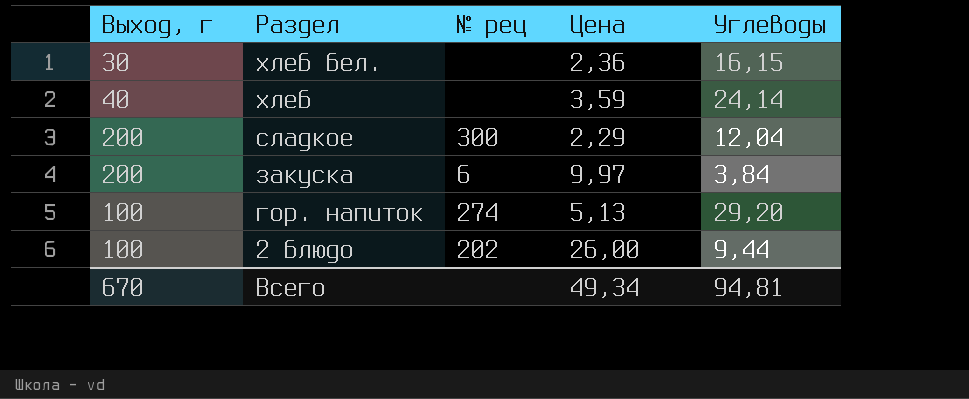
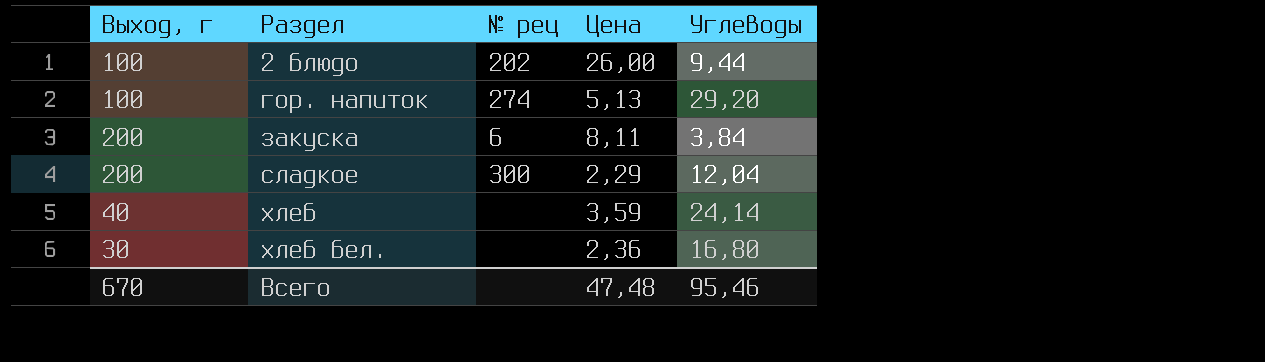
row order: Раздел descending -> Раздел ascending
закуска | Цена: 9,97 -> 8,11
хлеб бел. | Углеводы: 16,15 -> 16,80
Всего | Цена: 49,34 -> 47,48
Всего | Углеводы: 94,81 -> 95,46

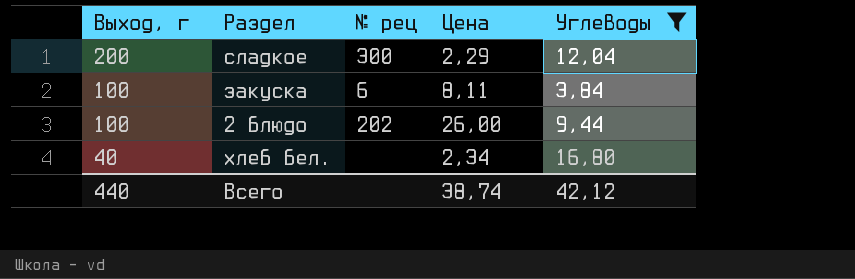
filter: none -> Углеводы <= 16,80
row order: Раздел ascending -> Выход, г descending
закуска | Выход, г: 200 -> 100
хлеб бел. | Выход, г: 30 -> 40
хлеб бел. | Цена: 2,36 -> 2,34
Всего | Выход, г: 670 -> 440
Всего | Цена: 47,48 -> 38,74
Всего | Углеводы: 95,46 -> 42,12

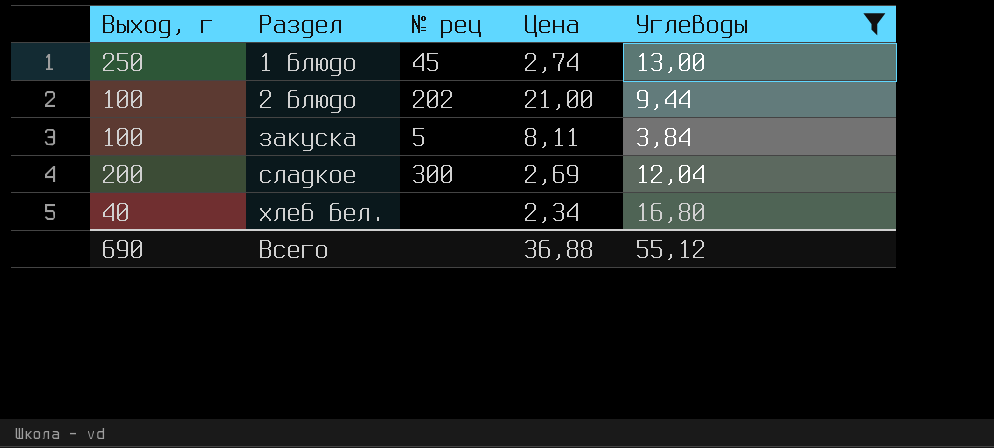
row order: Выход, г descending -> Раздел ascending
row 1 блюдо: none -> 250 | 45 | 2,74 | 13,00
2 блюдо | Цена: 26,00 -> 21,00
закуска | № рец: 6 -> 5
сладкое | Цена: 2,29 -> 2,69
Всего | Выход, г: 440 -> 690
Всего | Цена: 38,74 -> 36,88
Всего | Углеводы: 42,12 -> 55,12

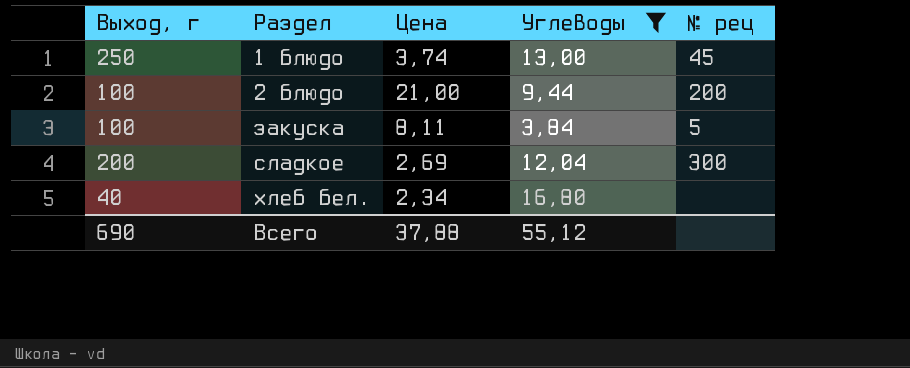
column № рец | position: 3 -> 5
1 блюдо | Цена: 2,74 -> 3,74
2 блюдо | № рец: 202 -> 200
Всего | Цена: 36,88 -> 37,88

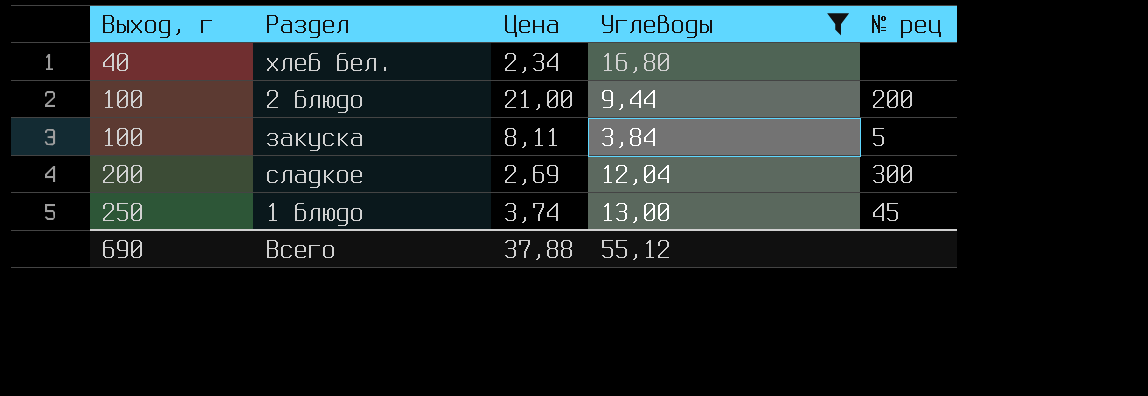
row order: Раздел ascending -> Выход, г ascending

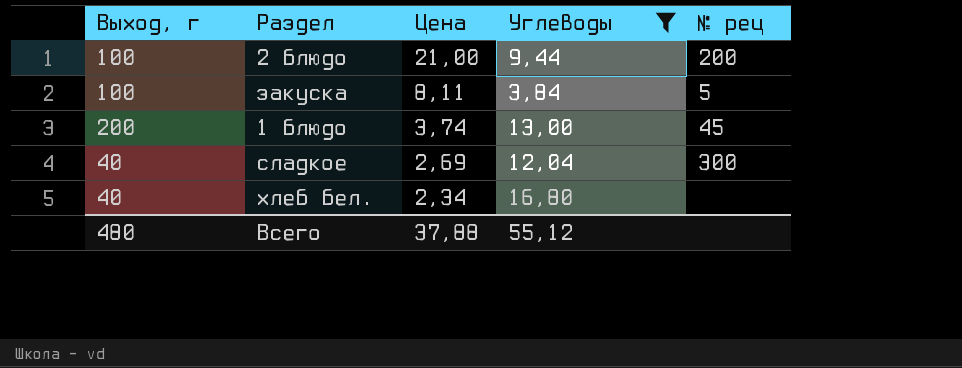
row order: Выход, г ascending -> Цена descending
1 блюдо | Выход, г: 250 -> 200
сладкое | Выход, г: 200 -> 40
Всего | Выход, г: 690 -> 480

